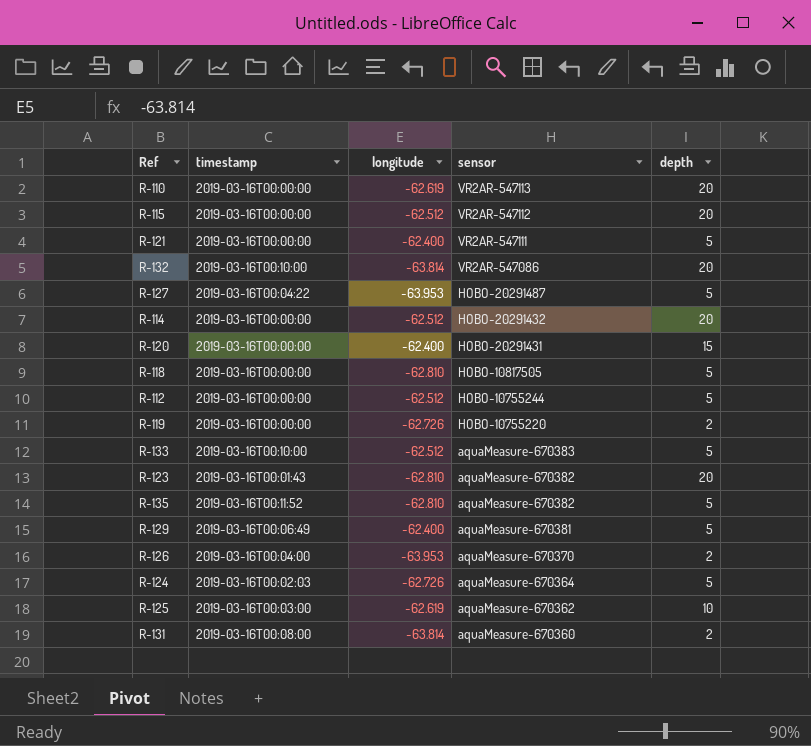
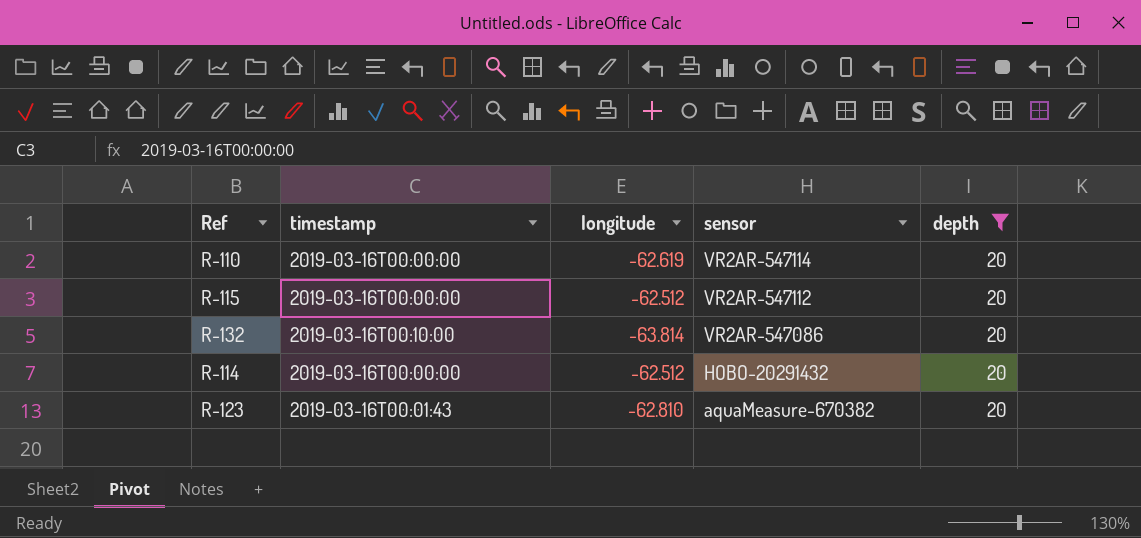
filter: none -> depth = 20
R-110 | sensor: VR2AR-547113 -> VR2AR-547114

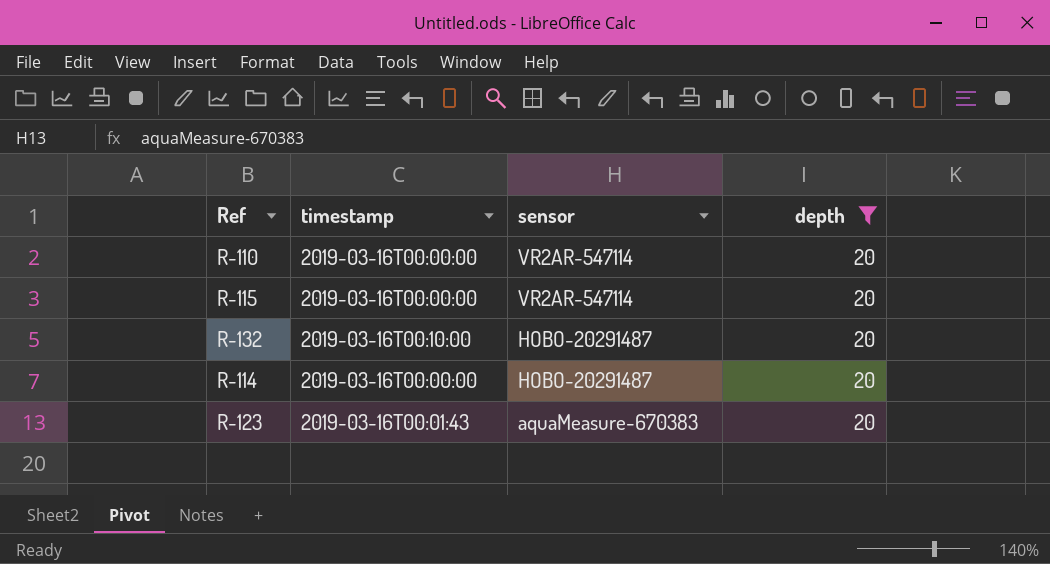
column longitude | position: 3 -> none
R-115 | sensor: VR2AR-547112 -> VR2AR-547114
R-132 | sensor: VR2AR-547086 -> HOBO-20291487
R-114 | sensor: HOBO-20291432 -> HOBO-20291487
R-123 | sensor: aquaMeasure-670382 -> aquaMeasure-670383

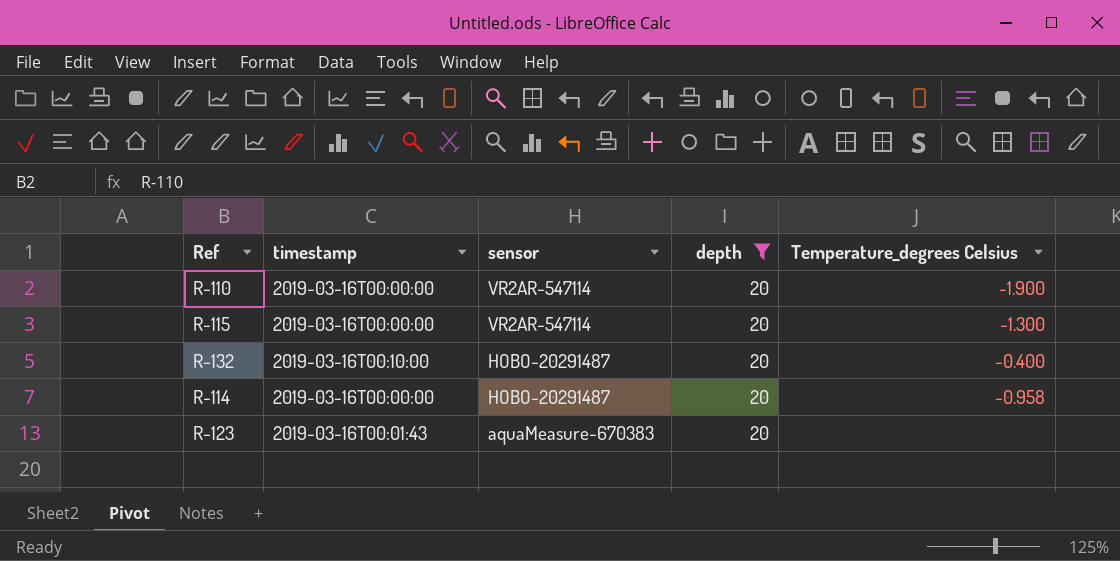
column Temperature_degrees Celsius | position: none -> 5

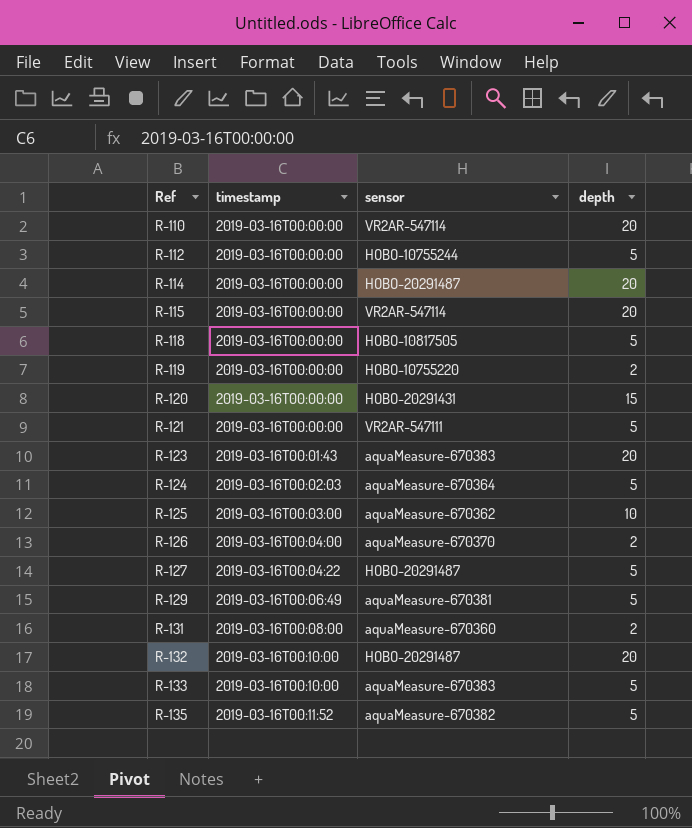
filter: depth = 20 -> none
row order: sensor descending -> Ref ascending
column Temperature_degrees Celsius | position: 5 -> none

